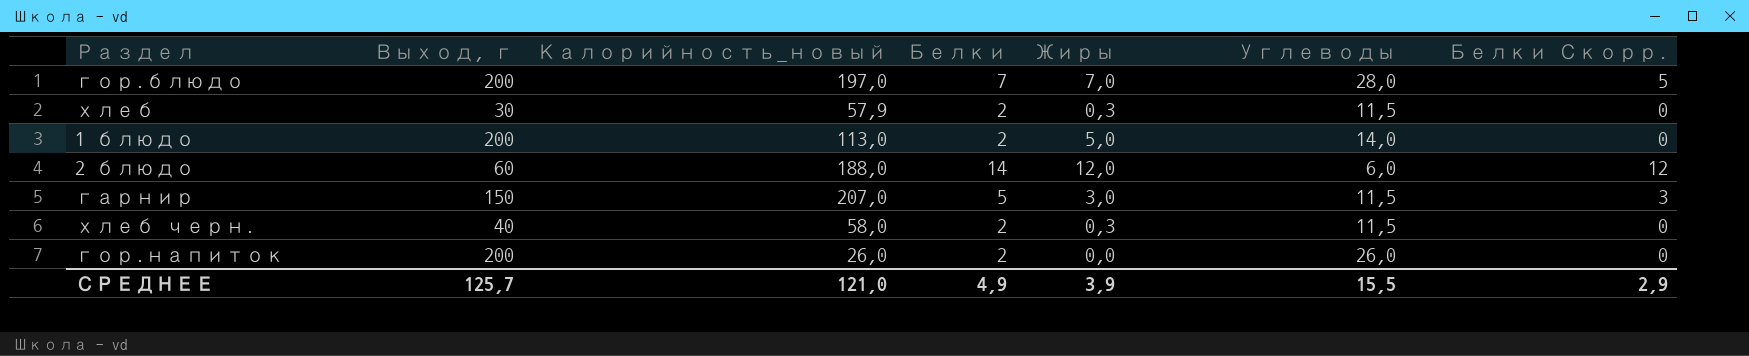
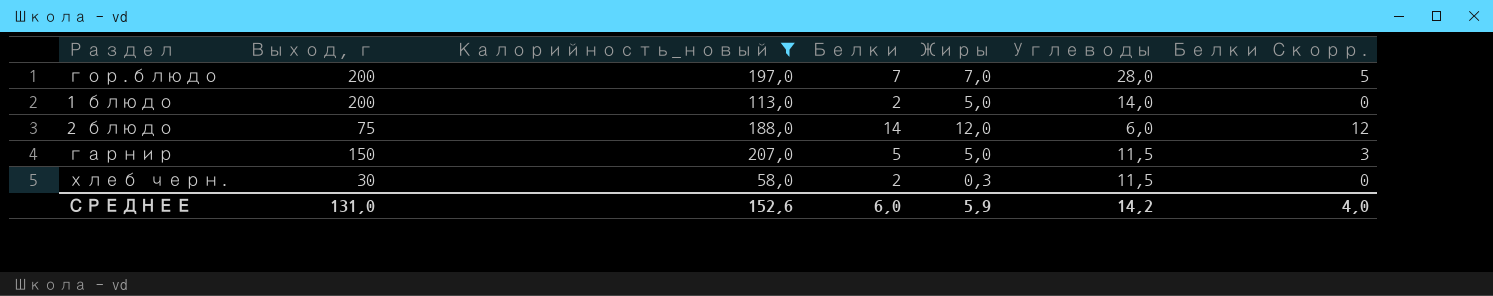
filter: none -> Калорийность_новый >= 58,0
2 блюдо | Выход, г: 60 -> 75
гарнир | Жиры: 3,0 -> 5,0
хлеб черн. | Выход, г: 40 -> 30
СРЕДНЕЕ | Выход, г: 125,7 -> 131,0
СРЕДНЕЕ | Калорийность_новый: 121,0 -> 152,6
СРЕДНЕЕ | Белки: 4,9 -> 6,0
СРЕДНЕЕ | Жиры: 3,9 -> 5,9
СРЕДНЕЕ | Углеводы: 15,5 -> 14,2
СРЕДНЕЕ | Белки Скорр.: 2,9 -> 4,0

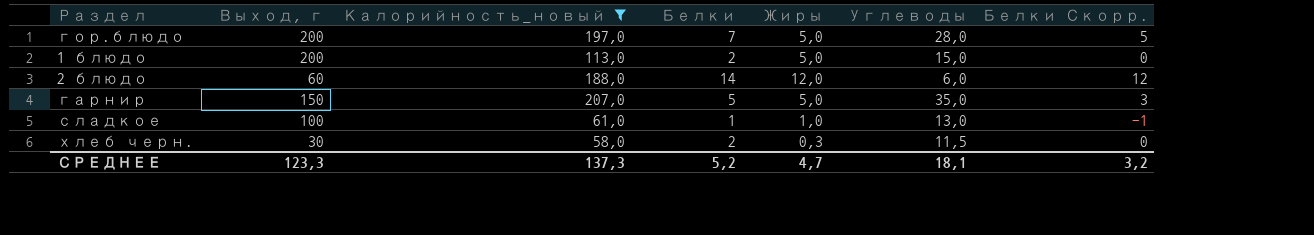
гор.блюдо | Жиры: 7,0 -> 5,0
1 блюдо | Углеводы: 14,0 -> 15,0
2 блюдо | Выход, г: 75 -> 60
гарнир | Углеводы: 11,5 -> 35,0
row сладкое: none -> 100 | 61,0 | 1 | 1,0 | 13,0 | -1
СРЕДНЕЕ | Выход, г: 131,0 -> 123,3
СРЕДНЕЕ | Калорийность_новый: 152,6 -> 137,3
СРЕДНЕЕ | Белки: 6,0 -> 5,2
СРЕДНЕЕ | Жиры: 5,9 -> 4,7
СРЕДНЕЕ | Углеводы: 14,2 -> 18,1
СРЕДНЕЕ | Белки Скорр.: 4,0 -> 3,2

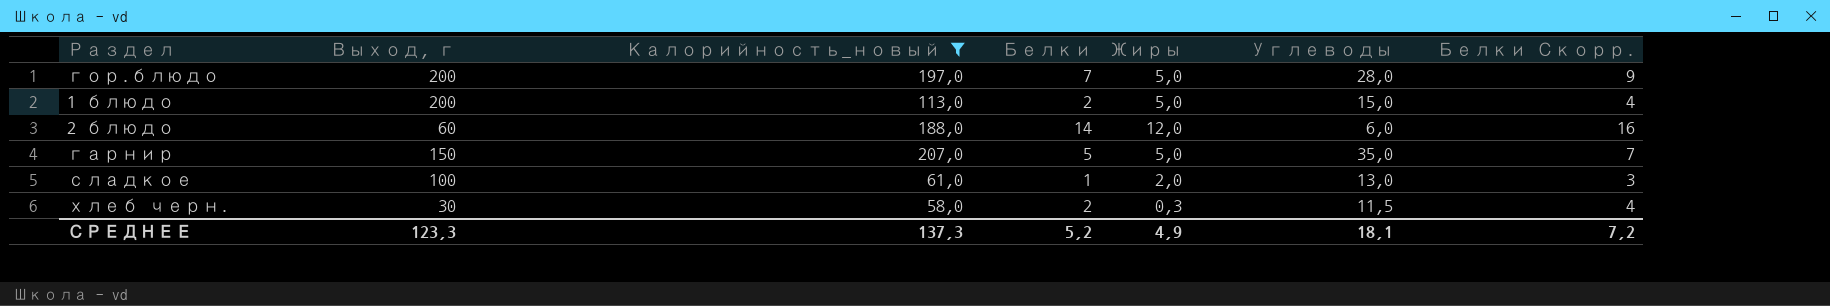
column Белки Скорр. | formula: [Белки] - 2 -> [Белки] + 2
сладкое | Жиры: 1,0 -> 2,0
СРЕДНЕЕ | Жиры: 4,7 -> 4,9
СРЕДНЕЕ | Белки Скорр.: 3,2 -> 7,2

